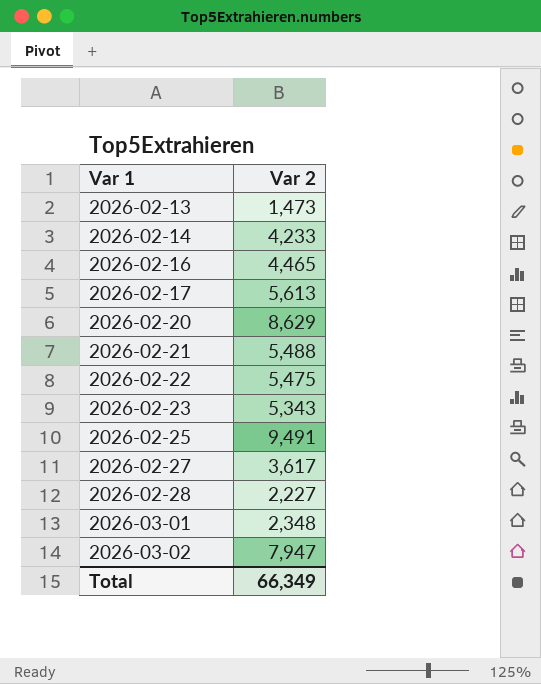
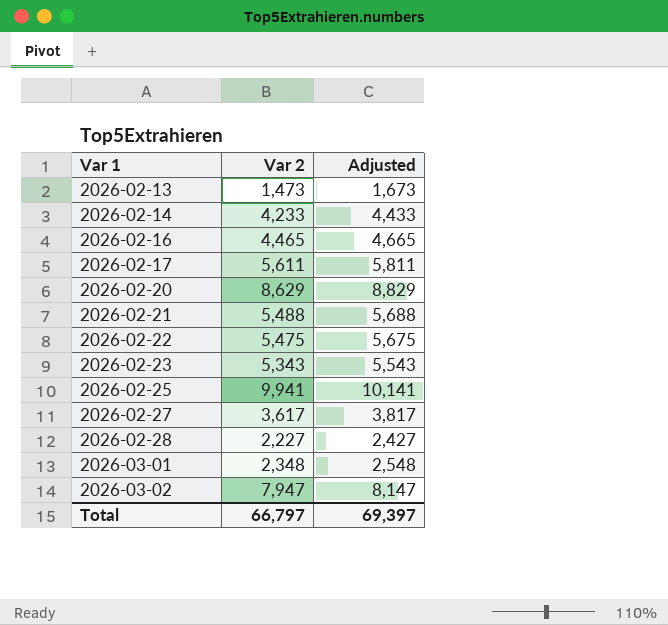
column Adjusted | formula: none -> [Var 2] + 200
2026-02-17 | Var 2: 5,613 -> 5,611
2026-02-25 | Var 2: 9,491 -> 9,941
Total | Var 2: 66,349 -> 66,797

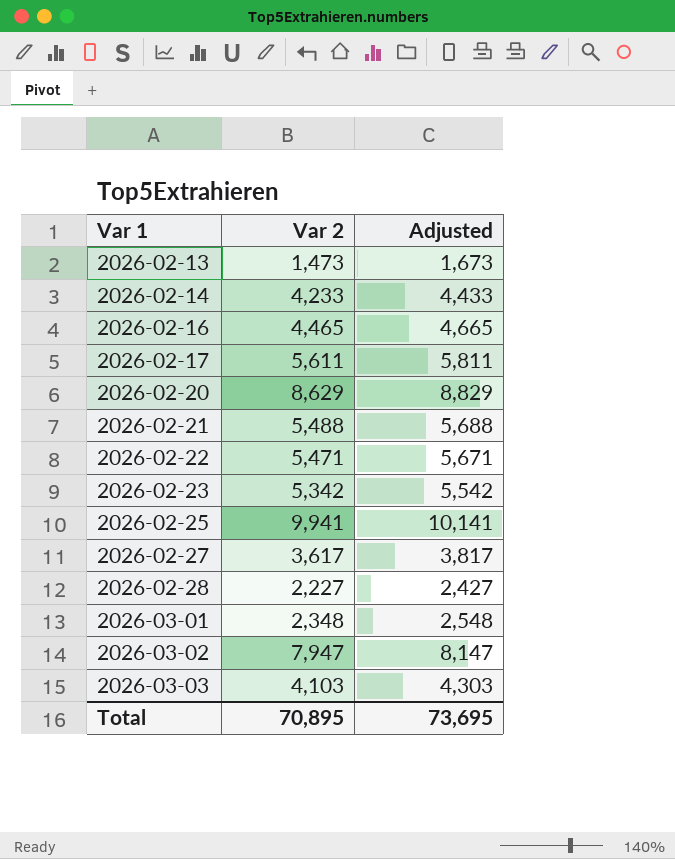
2026-02-22 | Var 2: 5,475 -> 5,471
2026-02-22 | Adjusted: 5,675 -> 5,671
2026-02-23 | Var 2: 5,343 -> 5,342
2026-02-23 | Adjusted: 5,543 -> 5,542
row 2026-03-03: none -> 4,103 | 4,303
Total | Var 2: 66,797 -> 70,895
Total | Adjusted: 69,397 -> 73,695

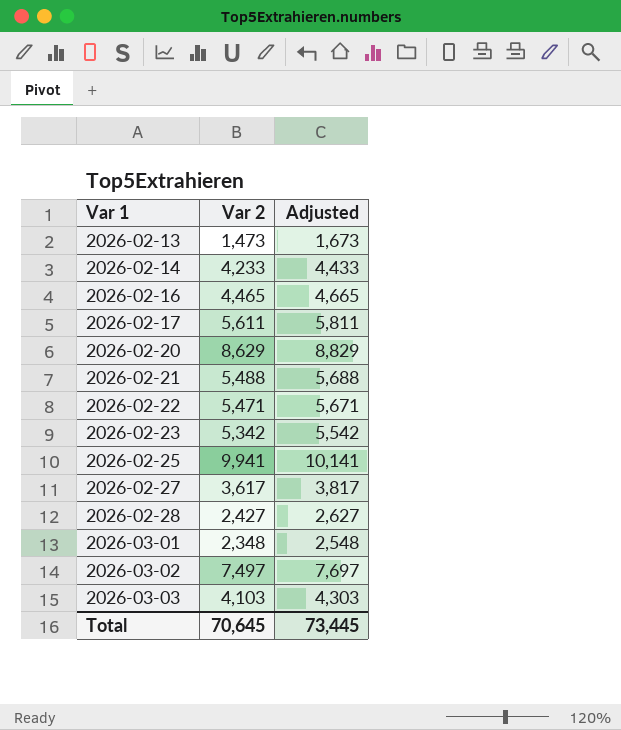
2026-02-28 | Var 2: 2,227 -> 2,427
2026-02-28 | Adjusted: 2,427 -> 2,627
2026-03-02 | Var 2: 7,947 -> 7,497
2026-03-02 | Adjusted: 8,147 -> 7,697
Total | Var 2: 70,895 -> 70,645
Total | Adjusted: 73,695 -> 73,445

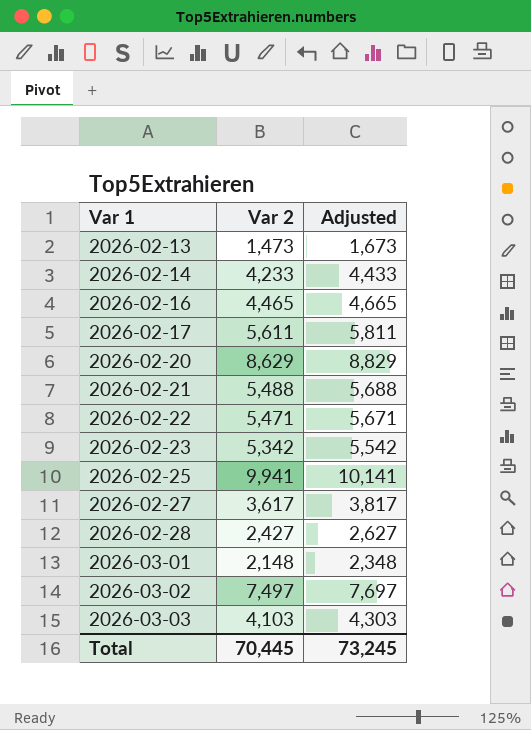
2026-03-01 | Var 2: 2,348 -> 2,148
2026-03-01 | Adjusted: 2,548 -> 2,348
Total | Var 2: 70,645 -> 70,445
Total | Adjusted: 73,445 -> 73,245

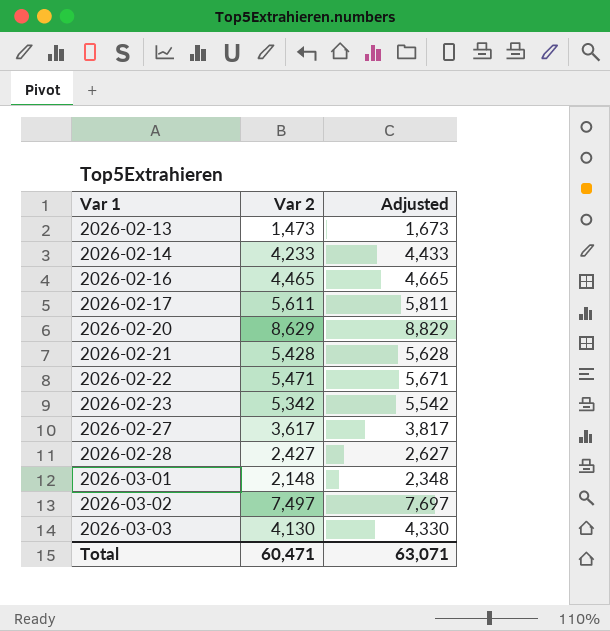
row 2026-02-25: 9,941 | 10,141 -> none
2026-02-21 | Var 2: 5,488 -> 5,428
2026-02-21 | Adjusted: 5,688 -> 5,628
2026-03-03 | Var 2: 4,103 -> 4,130
2026-03-03 | Adjusted: 4,303 -> 4,330
Total | Var 2: 70,445 -> 60,471
Total | Adjusted: 73,245 -> 63,071

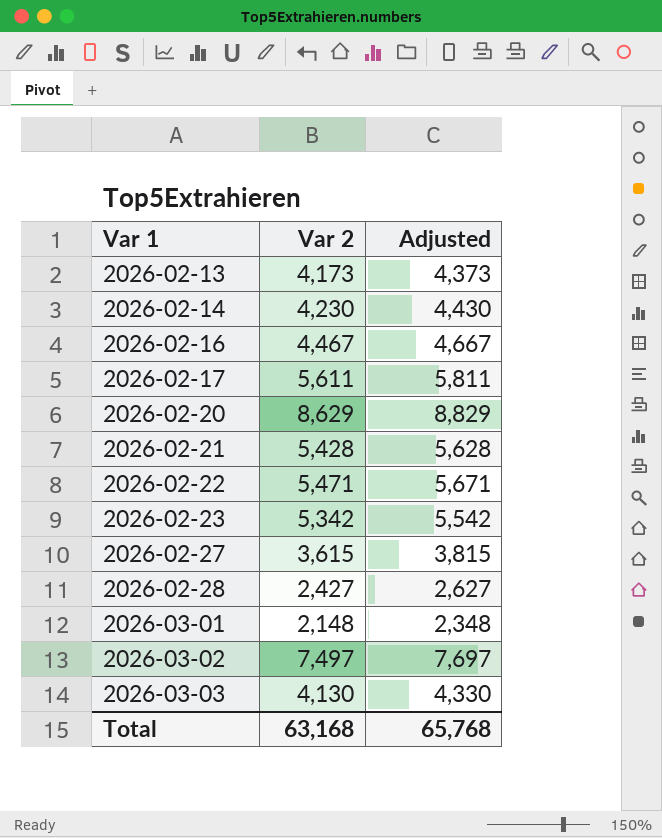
2026-02-13 | Var 2: 1,473 -> 4,173
2026-02-13 | Adjusted: 1,673 -> 4,373
2026-02-14 | Var 2: 4,233 -> 4,230
2026-02-14 | Adjusted: 4,433 -> 4,430
2026-02-16 | Var 2: 4,465 -> 4,467
2026-02-16 | Adjusted: 4,665 -> 4,667
2026-02-27 | Var 2: 3,617 -> 3,615
2026-02-27 | Adjusted: 3,817 -> 3,815
Total | Var 2: 60,471 -> 63,168
Total | Adjusted: 63,071 -> 65,768

